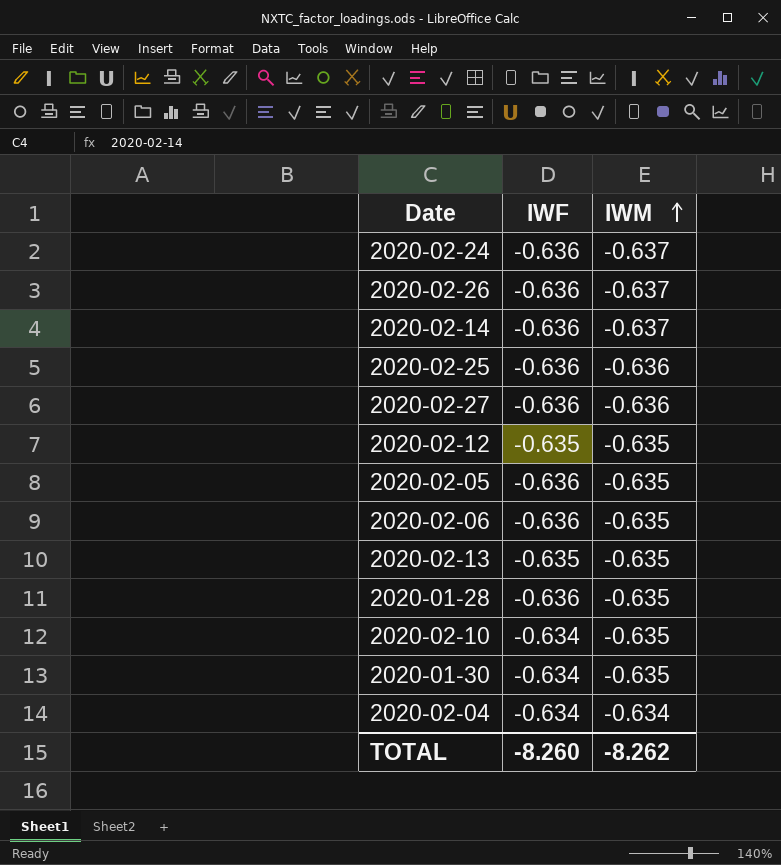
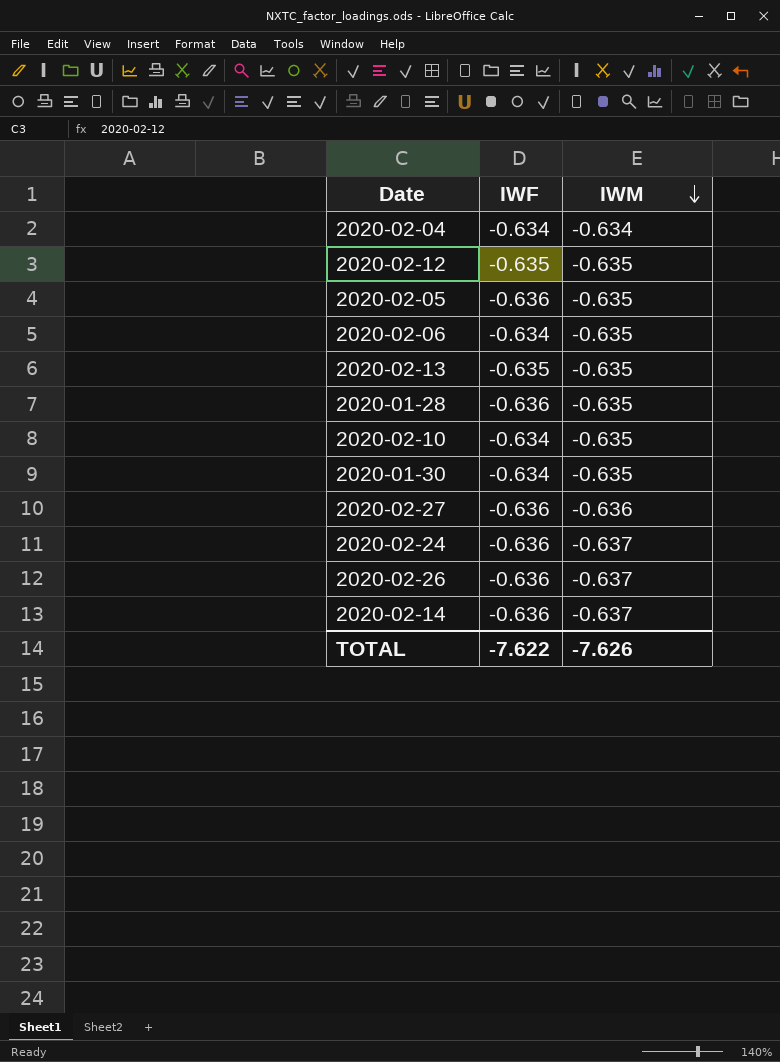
row order: IWM ascending -> IWM descending
row 2020-02-25: -0.636 | -0.636 -> none
2020-02-06 | IWF: -0.636 -> -0.634
TOTAL | IWF: -8.260 -> -7.622
TOTAL | IWM: -8.262 -> -7.626

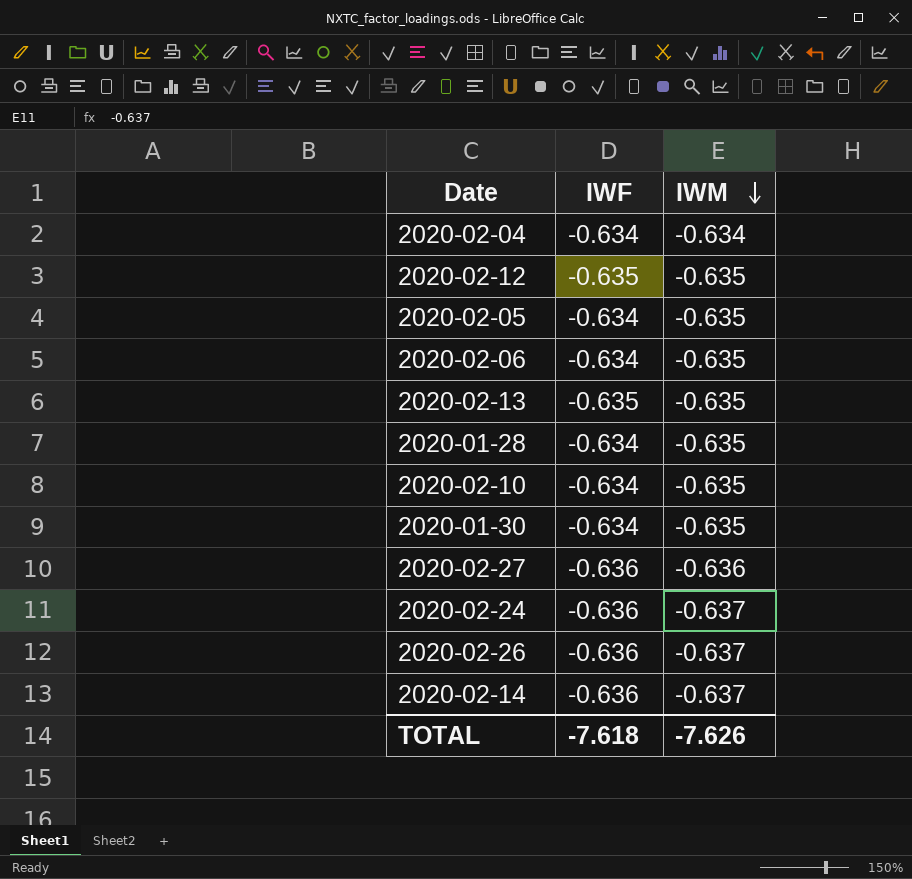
2020-02-05 | IWF: -0.636 -> -0.634
2020-01-28 | IWF: -0.636 -> -0.634
TOTAL | IWF: -7.622 -> -7.618

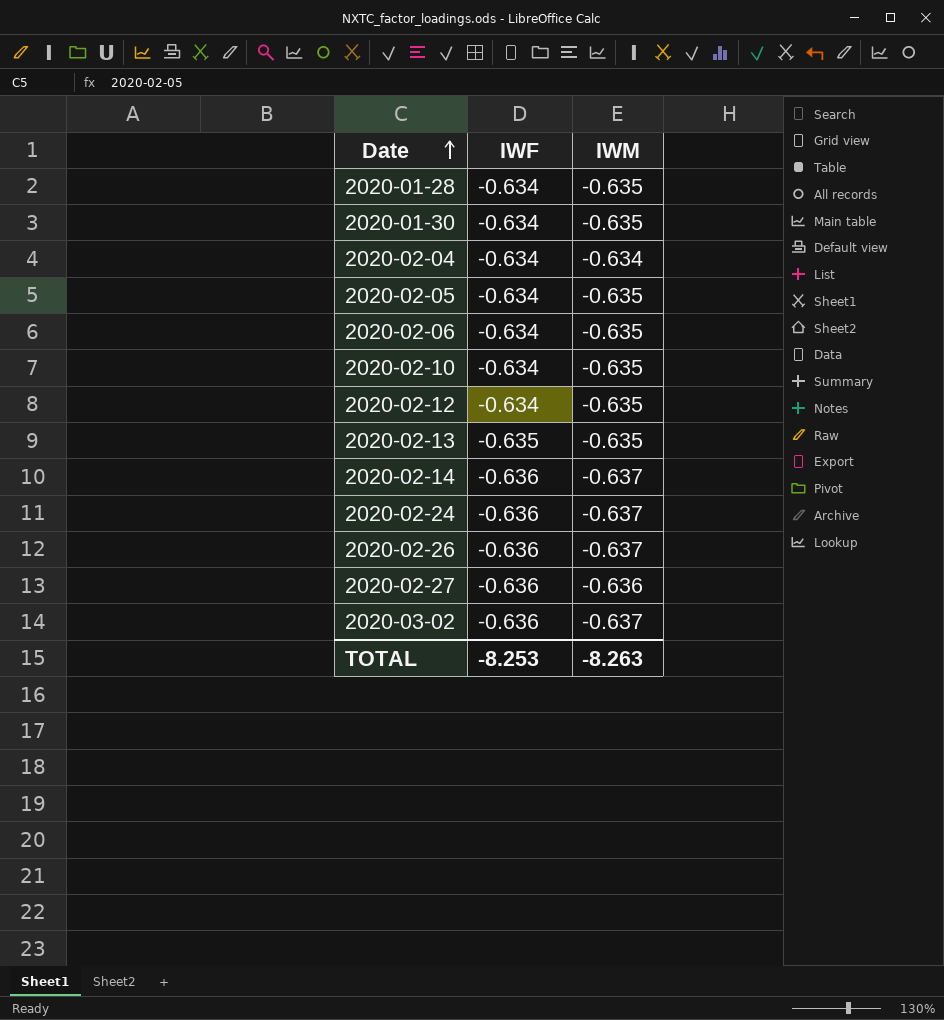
row order: IWM descending -> Date ascending
2020-02-12 | IWF: -0.635 -> -0.634
row 2020-03-02: none -> -0.636 | -0.637
TOTAL | IWF: -7.618 -> -8.253
TOTAL | IWM: -7.626 -> -8.263

